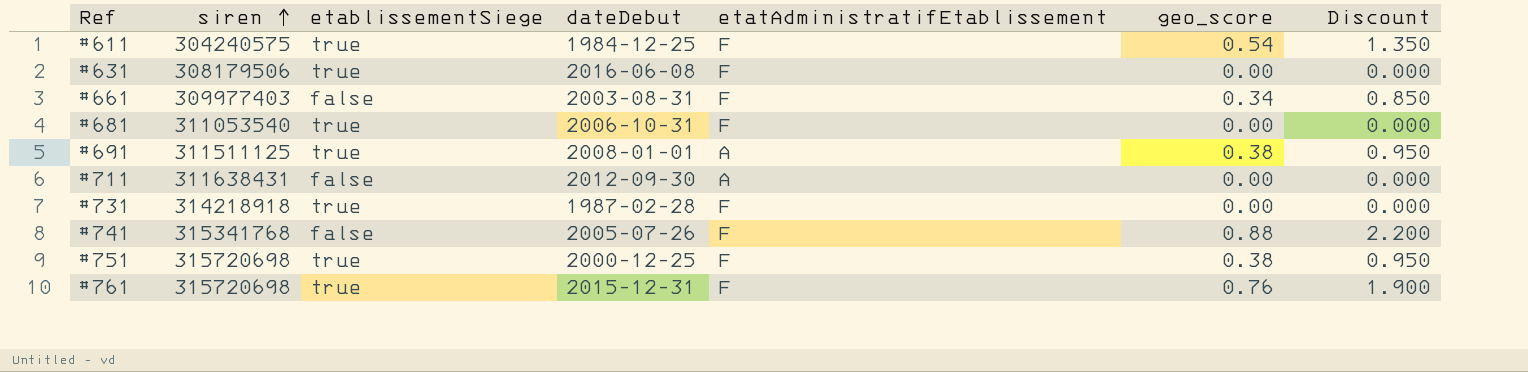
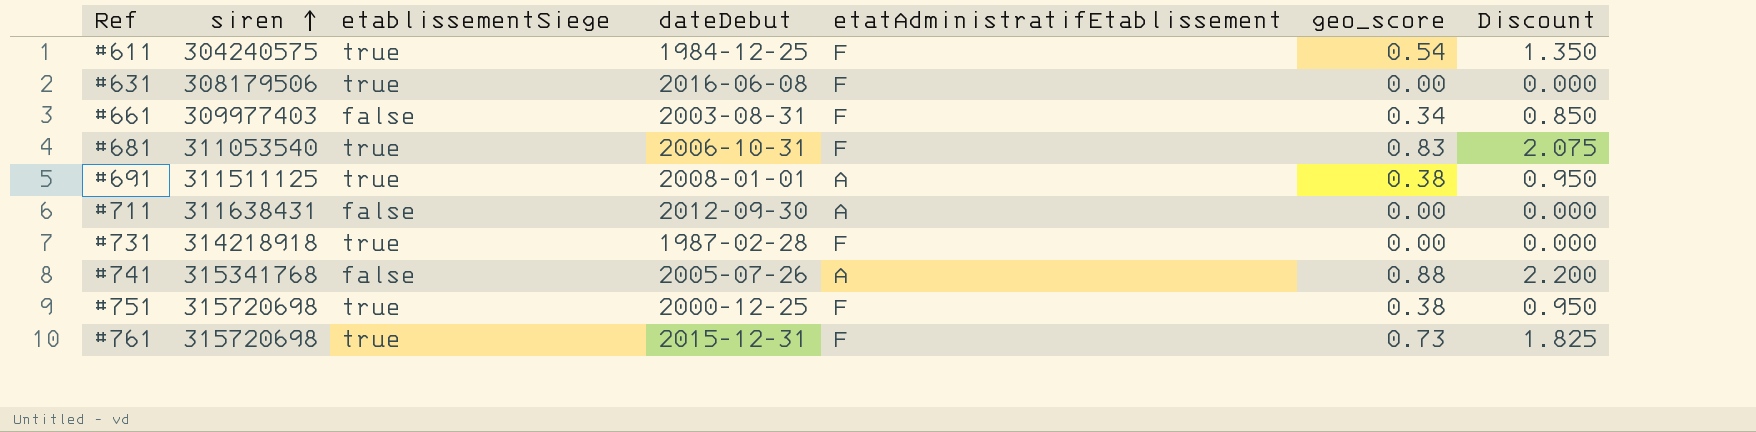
#681 | geo_score: 0.00 -> 0.83
#681 | Discount: 0.000 -> 2.075
#741 | etatAdministratifEtablissement: F -> A
#761 | geo_score: 0.76 -> 0.73
#761 | Discount: 1.900 -> 1.825

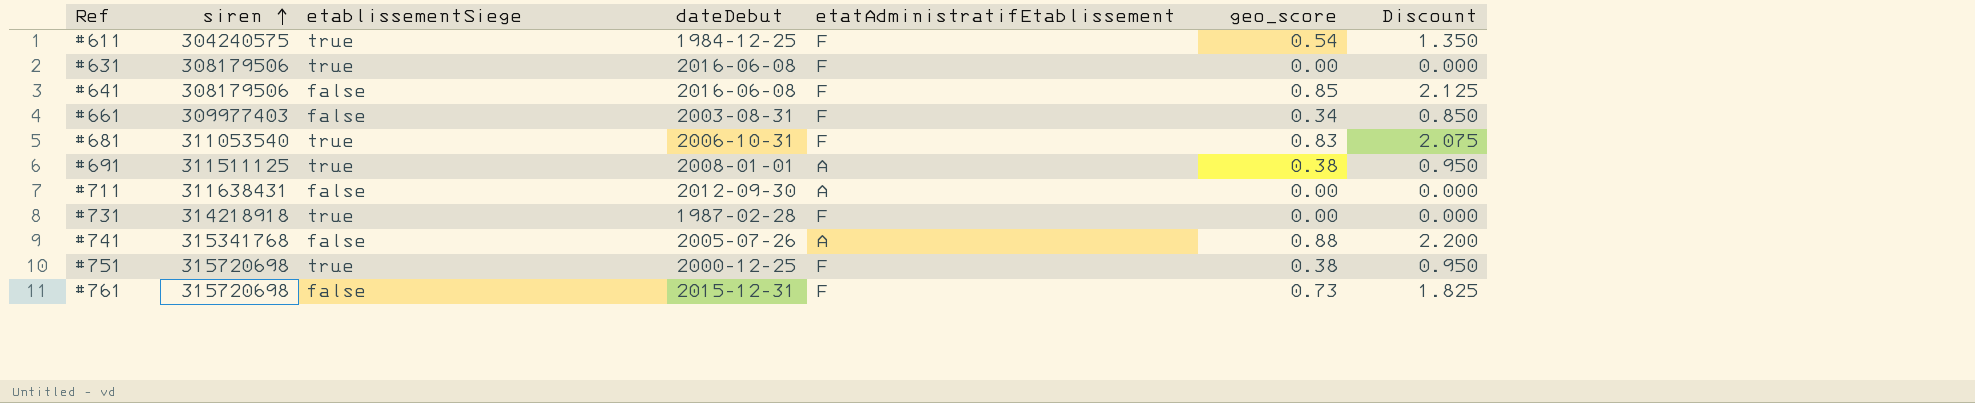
row #641: none -> 308179506 | false | 2016-06-08 | F | 0.85 | 2.125
#761 | etablissementSiege: true -> false

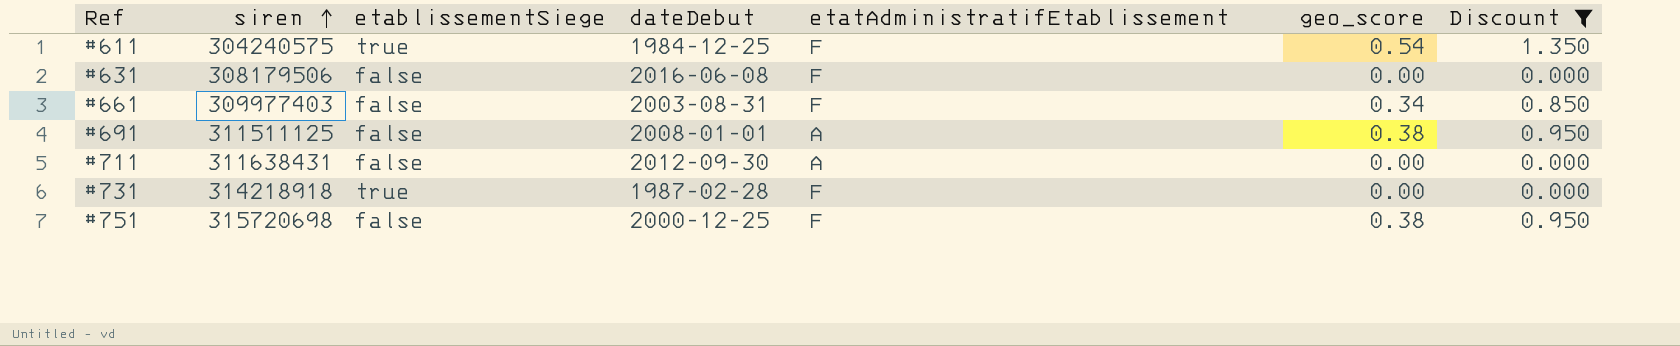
filter: none -> Discount <= 1.350
#631 | etablissementSiege: true -> false
#691 | etablissementSiege: true -> false
#751 | etablissementSiege: true -> false

